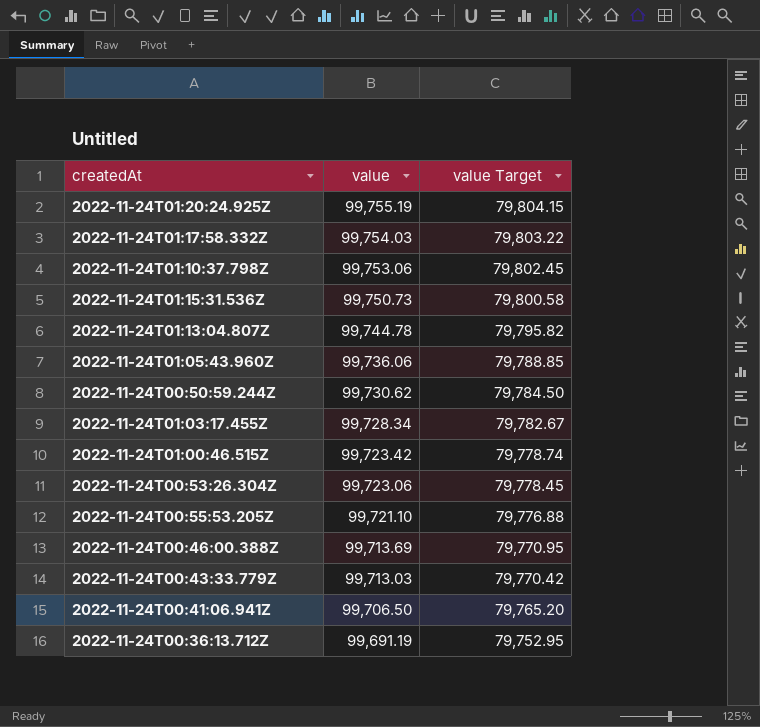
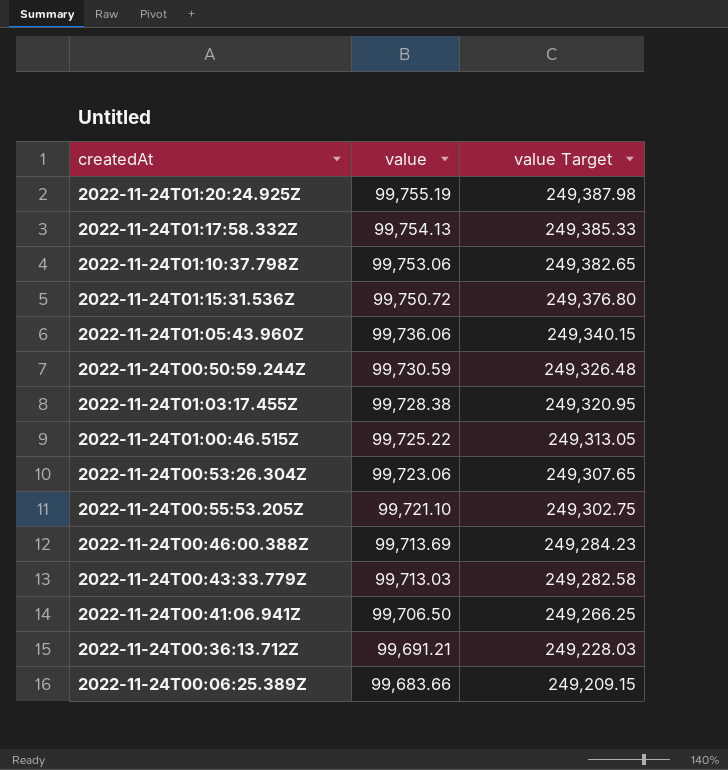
column value Target | formula: [value] * 0.8 -> [value] * 2.5
row 2022-11-24T01:13:04.807Z: 99,744.78 | 79,795.82 -> none
2022-11-24T01:17:58.332Z | value: 99,754.03 -> 99,754.13
2022-11-24T01:15:31.536Z | value: 99,750.73 -> 99,750.72
2022-11-24T00:50:59.244Z | value: 99,730.62 -> 99,730.59
2022-11-24T01:03:17.455Z | value: 99,728.34 -> 99,728.38
2022-11-24T01:00:46.515Z | value: 99,723.42 -> 99,725.22
2022-11-24T00:36:13.712Z | value: 99,691.19 -> 99,691.21
row 2022-11-24T00:06:25.389Z: none -> 99,683.66 | 249,209.15

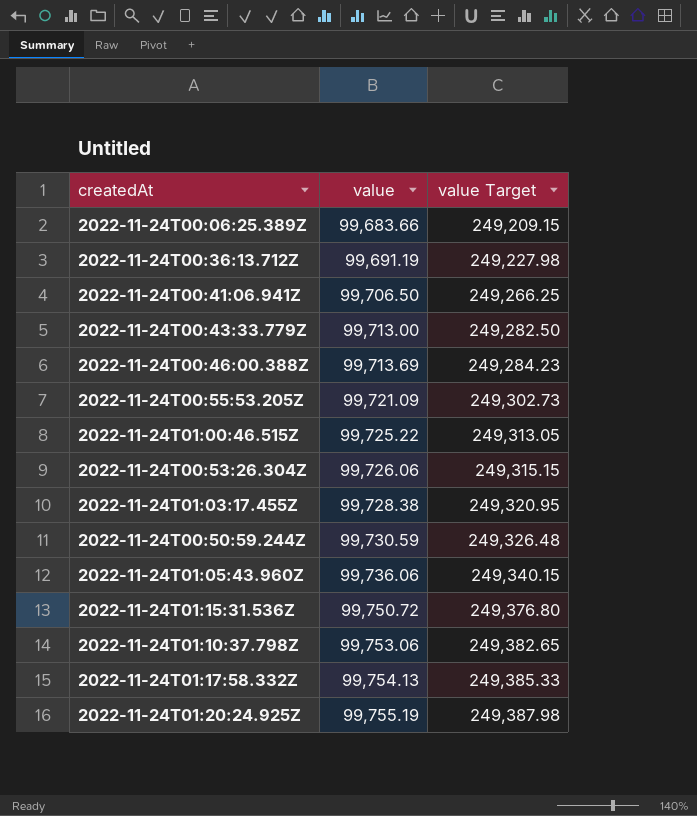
row order: value descending -> value ascending
2022-11-24T00:36:13.712Z | value: 99,691.21 -> 99,691.19
2022-11-24T00:36:13.712Z | value Target: 249,228.03 -> 249,227.98
2022-11-24T00:43:33.779Z | value: 99,713.03 -> 99,713.00
2022-11-24T00:43:33.779Z | value Target: 249,282.58 -> 249,282.50
2022-11-24T00:55:53.205Z | value: 99,721.10 -> 99,721.09
2022-11-24T00:55:53.205Z | value Target: 249,302.75 -> 249,302.73
2022-11-24T00:53:26.304Z | value: 99,723.06 -> 99,726.06
2022-11-24T00:53:26.304Z | value Target: 249,307.65 -> 249,315.15

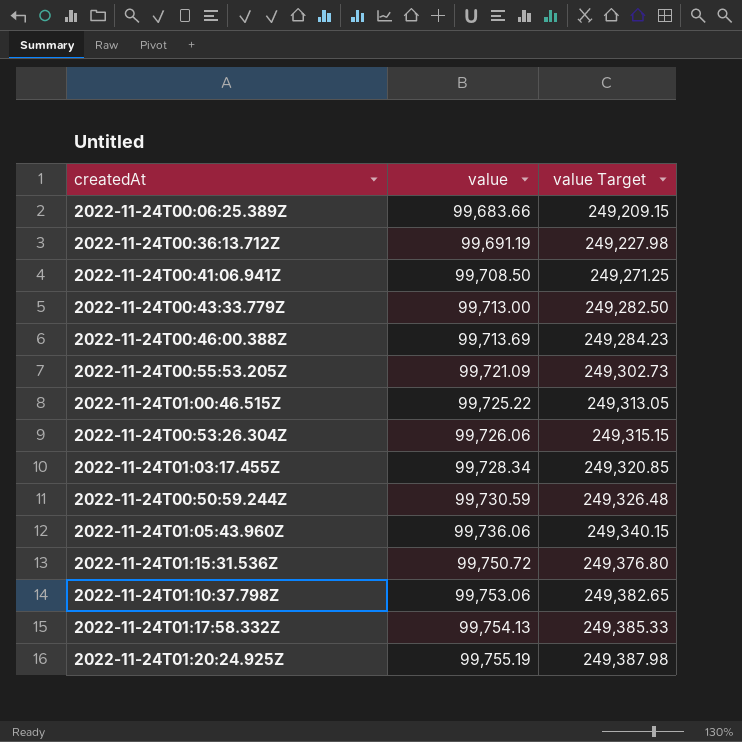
2022-11-24T00:41:06.941Z | value: 99,706.50 -> 99,708.50
2022-11-24T00:41:06.941Z | value Target: 249,266.25 -> 249,271.25
2022-11-24T01:03:17.455Z | value: 99,728.38 -> 99,728.34
2022-11-24T01:03:17.455Z | value Target: 249,320.95 -> 249,320.85

